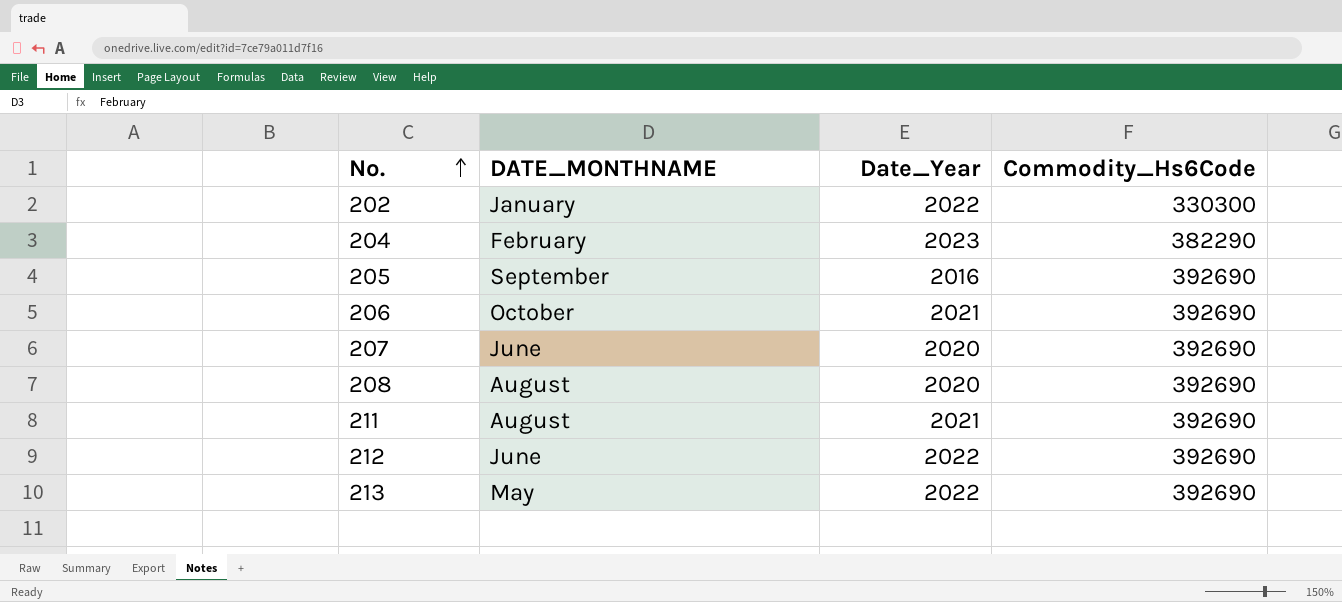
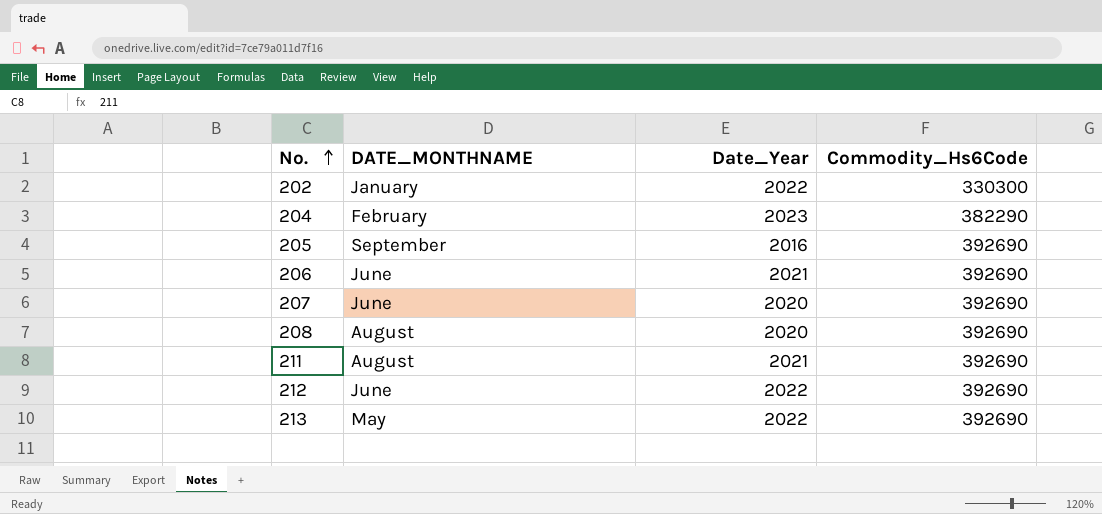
206 | DATE_MONTHNAME: October -> June

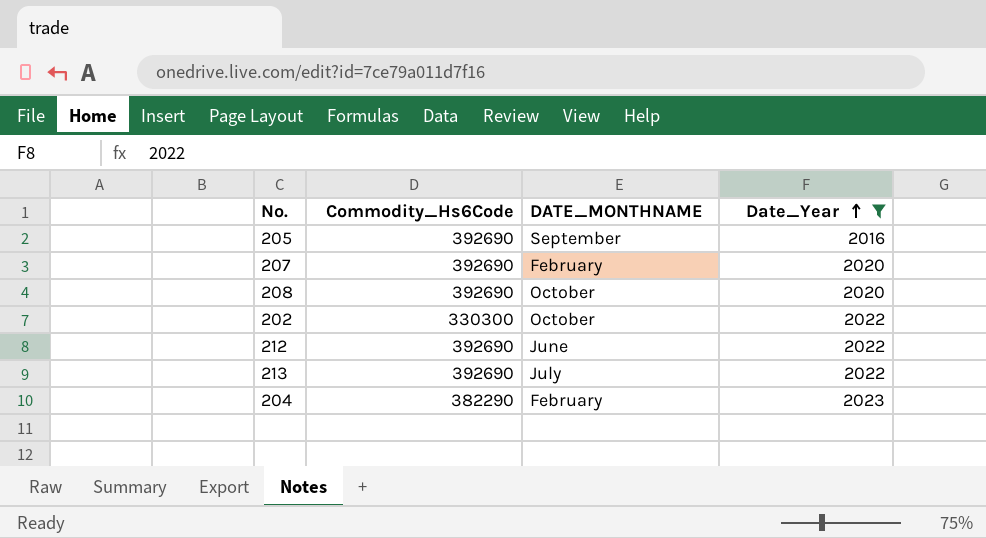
filter: none -> Date_Year != 2021
row order: No. ascending -> Date_Year ascending
column Commodity_Hs6Code | position: 4 -> 2
207 | DATE_MONTHNAME: June -> February
208 | DATE_MONTHNAME: August -> October
202 | DATE_MONTHNAME: January -> October
213 | DATE_MONTHNAME: May -> July

